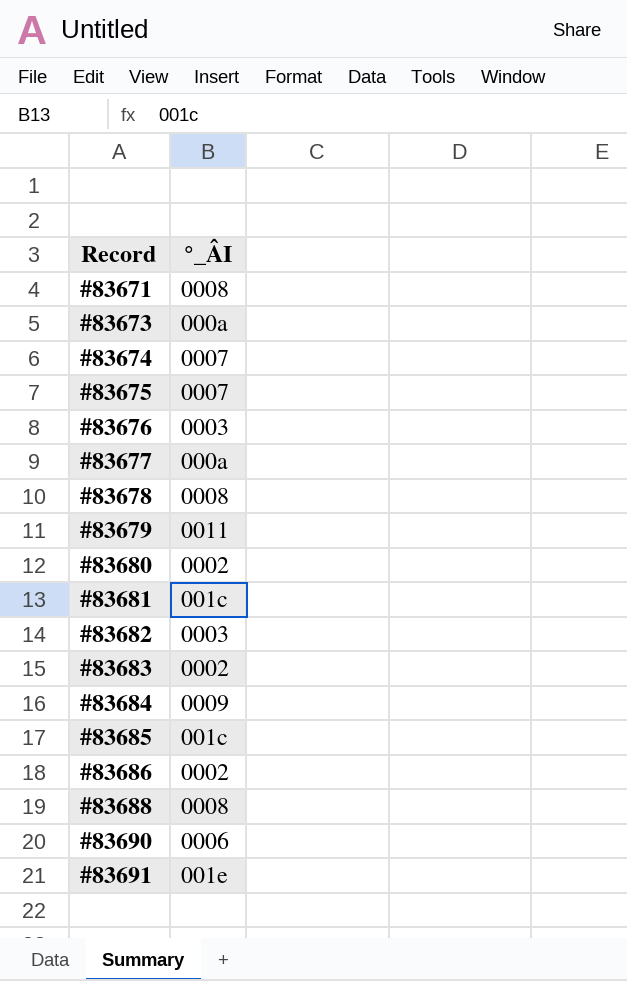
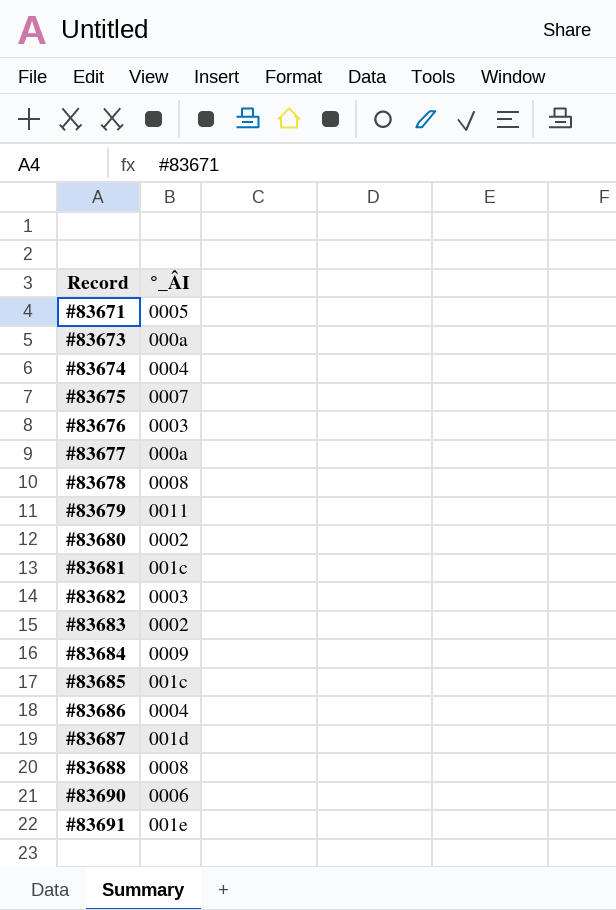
#83671 | °_ÂI: 0008 -> 0005
#83674 | °_ÂI: 0007 -> 0004
#83686 | °_ÂI: 0002 -> 0004
row #83687: none -> 001d

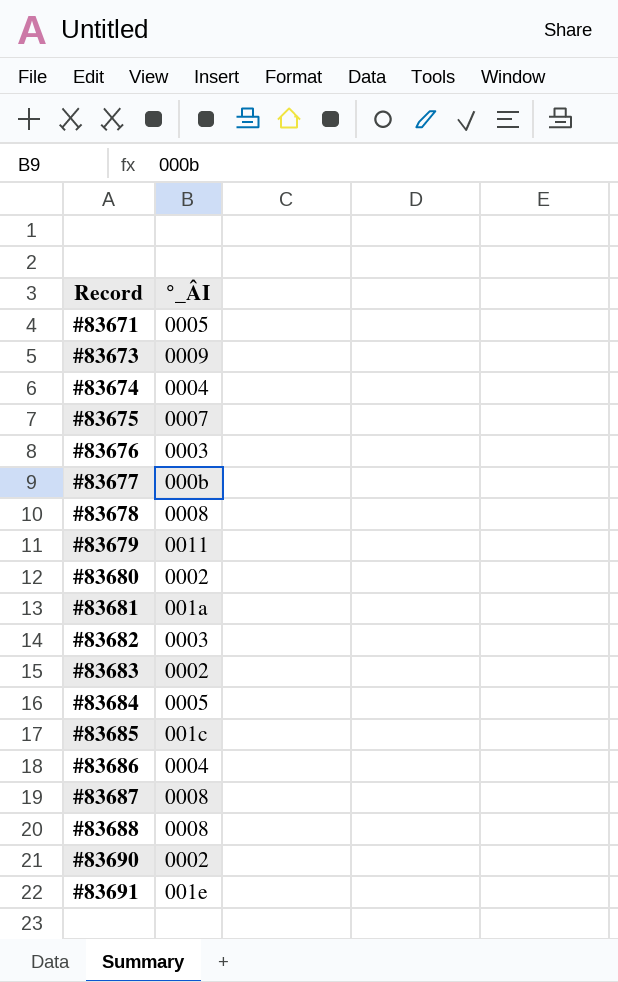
#83673 | °_ÂI: 000a -> 0009
#83677 | °_ÂI: 000a -> 000b
#83681 | °_ÂI: 001c -> 001a
#83684 | °_ÂI: 0009 -> 0005
#83687 | °_ÂI: 001d -> 0008
#83690 | °_ÂI: 0006 -> 0002

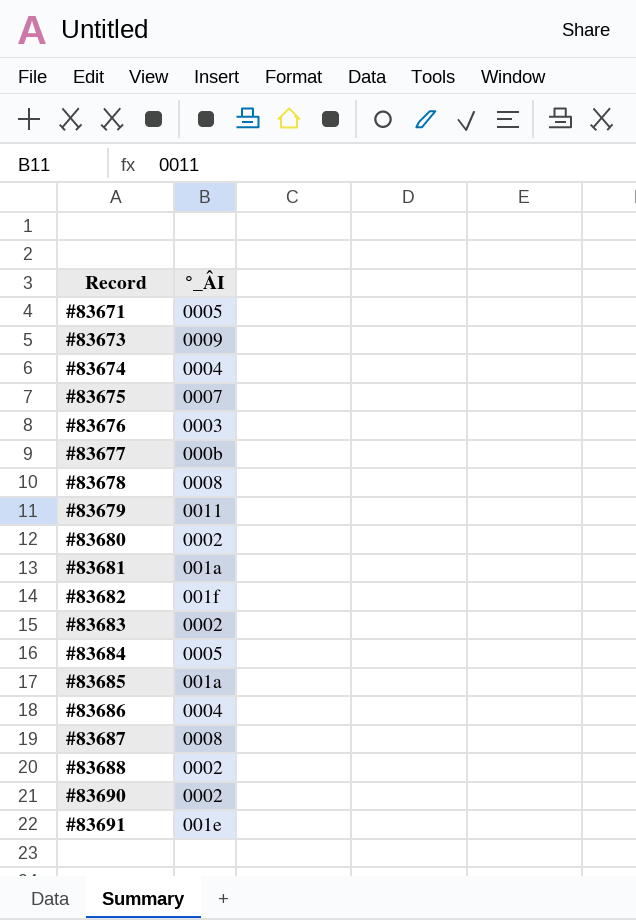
#83682 | °_ÂI: 0003 -> 001f
#83685 | °_ÂI: 001c -> 001a
#83688 | °_ÂI: 0008 -> 0002

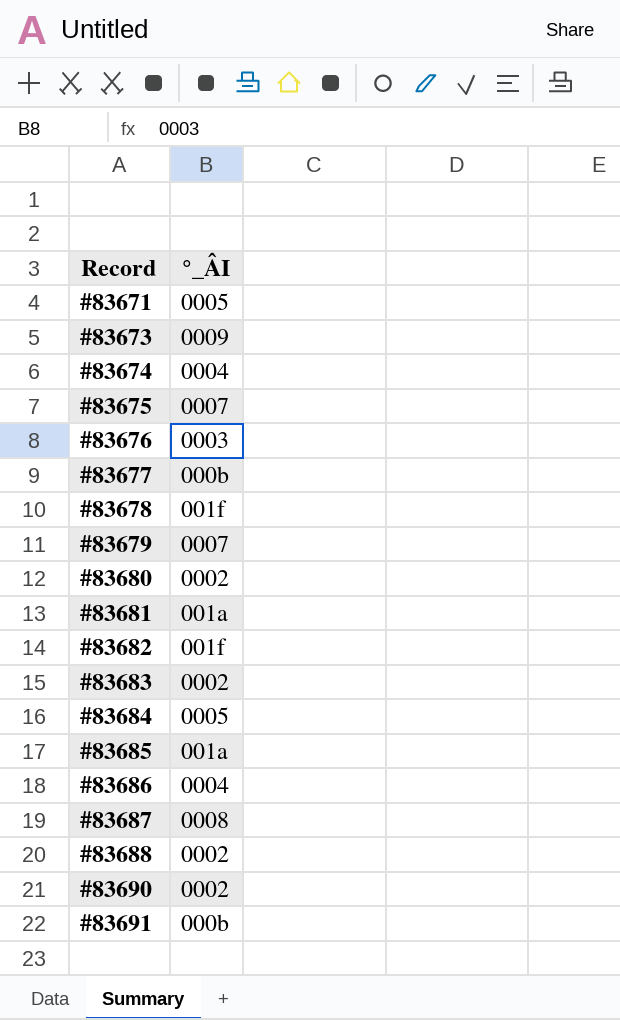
#83678 | °_ÂI: 0008 -> 001f
#83679 | °_ÂI: 0011 -> 0007
#83691 | °_ÂI: 001e -> 000b

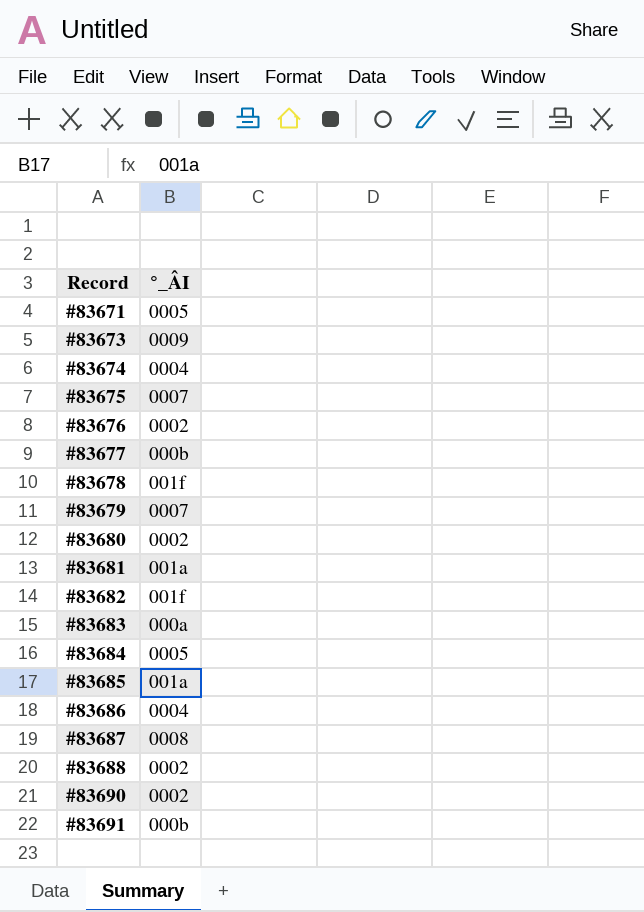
#83676 | °_ÂI: 0003 -> 0002
#83683 | °_ÂI: 0002 -> 000a

